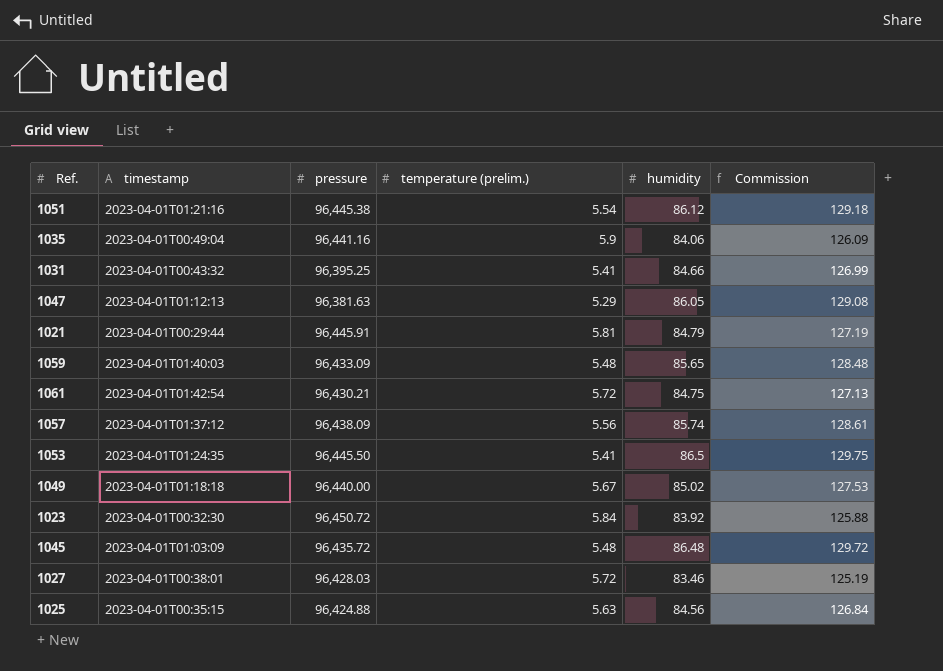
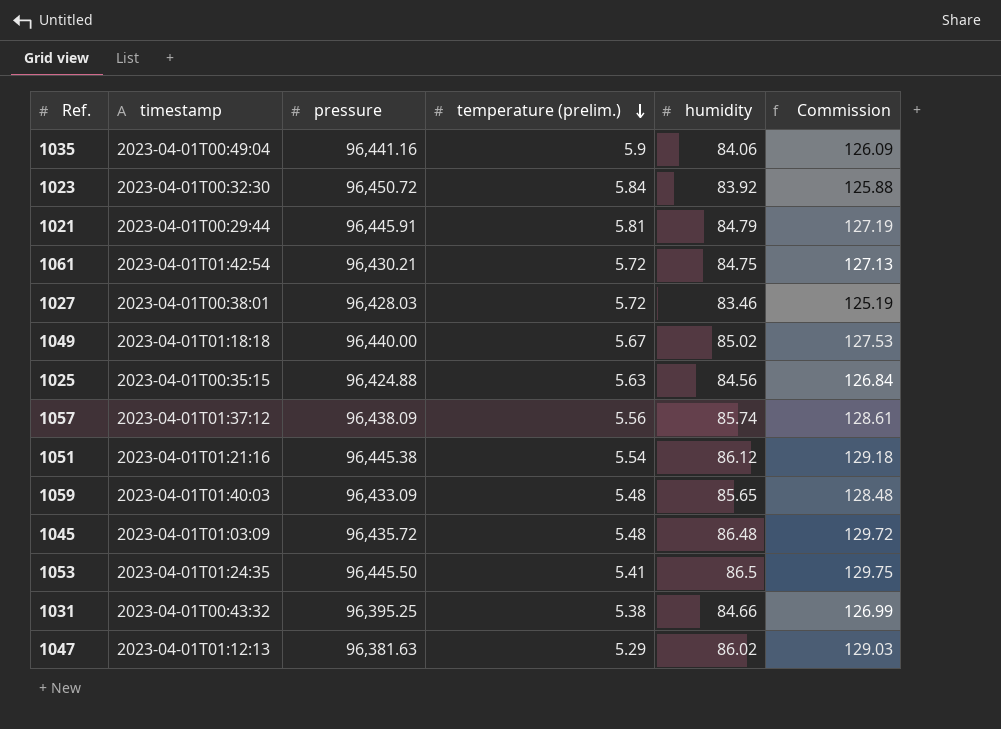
row order: none -> temperature (prelim.) descending
1031 | temperature (prelim.): 5.41 -> 5.38
1047 | humidity: 86.05 -> 86.02
1047 | Commission: 129.08 -> 129.03

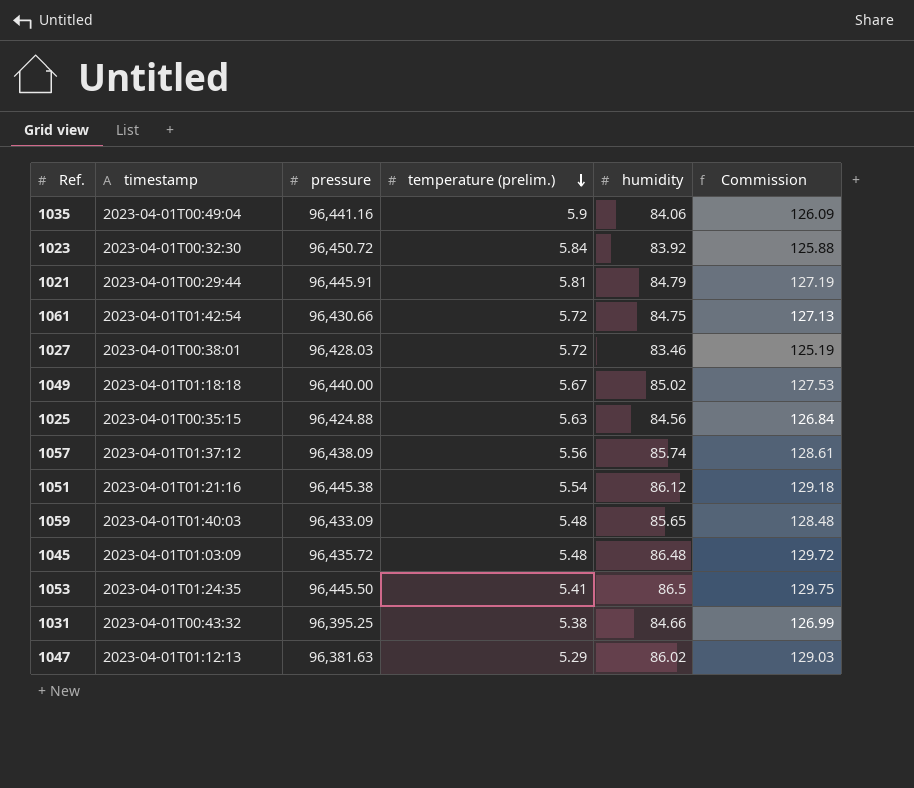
1061 | pressure: 96,430.21 -> 96,430.66

